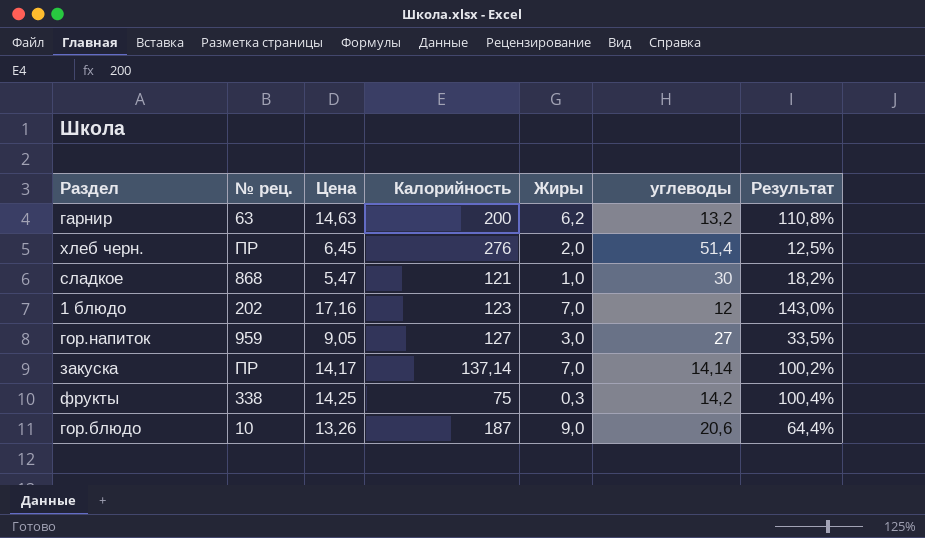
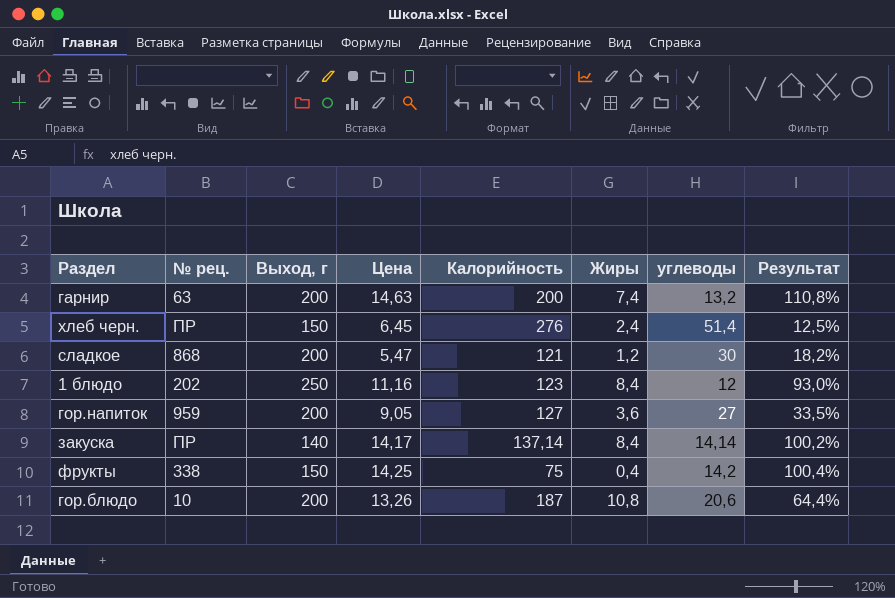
column Выход, г | position: none -> 3
гарнир | Жиры: 6,2 -> 7,4
хлеб черн. | Жиры: 2,0 -> 2,4
сладкое | Жиры: 1,0 -> 1,2
1 блюдо | Цена: 17,16 -> 11,16
1 блюдо | Жиры: 7,0 -> 8,4
1 блюдо | Результат: 143,0% -> 93,0%
гор.напиток | Жиры: 3,0 -> 3,6
закуска | Жиры: 7,0 -> 8,4
фрукты | Жиры: 0,3 -> 0,4
гор.блюдо | Жиры: 9,0 -> 10,8

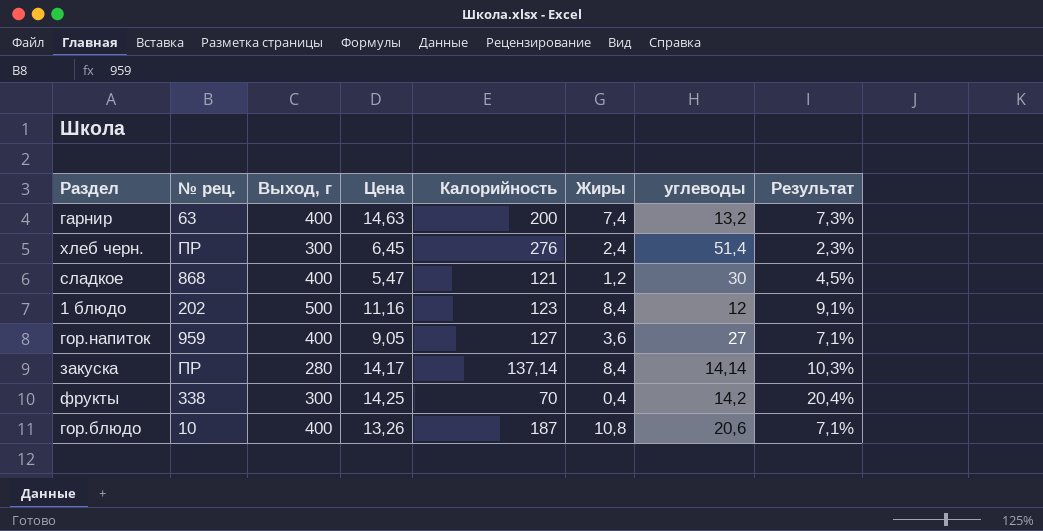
column Результат | formula: [Цена] / [углеводы] -> [Цена] / [Калорийность]
гарнир | Выход, г: 200 -> 400
хлеб черн. | Выход, г: 150 -> 300
сладкое | Выход, г: 200 -> 400
1 блюдо | Выход, г: 250 -> 500
гор.напиток | Выход, г: 200 -> 400
закуска | Выход, г: 140 -> 280
фрукты | Выход, г: 150 -> 300
фрукты | Калорийность: 75 -> 70
гор.блюдо | Выход, г: 200 -> 400

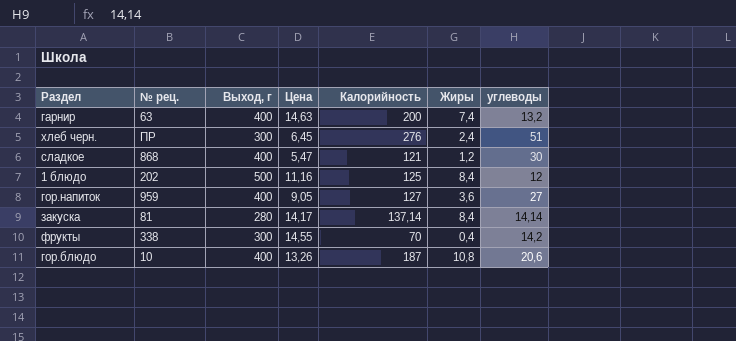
column Результат | formula: [Цена] / [Калорийность] -> none
хлеб черн. | углеводы: 51,4 -> 51
1 блюдо | Калорийность: 123 -> 125
закуска | № рец.: ПР -> 81
фрукты | Цена: 14,25 -> 14,55

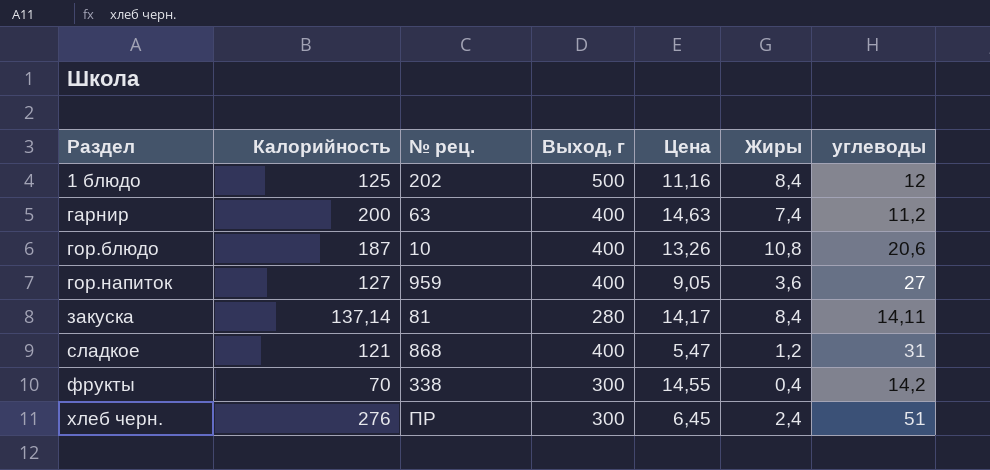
row order: none -> Раздел ascending
column Калорийность | position: 5 -> 2
гарнир | углеводы: 13,2 -> 11,2
закуска | углеводы: 14,14 -> 14,11
сладкое | углеводы: 30 -> 31

